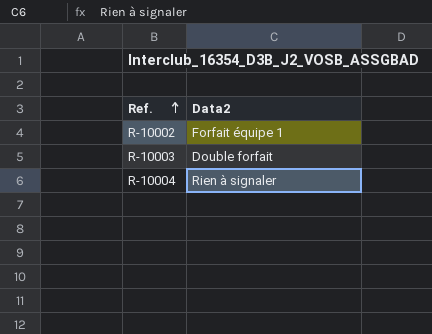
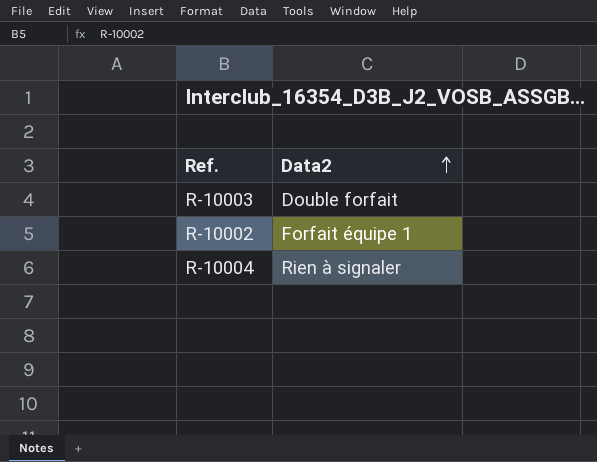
row order: Ref. ascending -> Data2 ascending

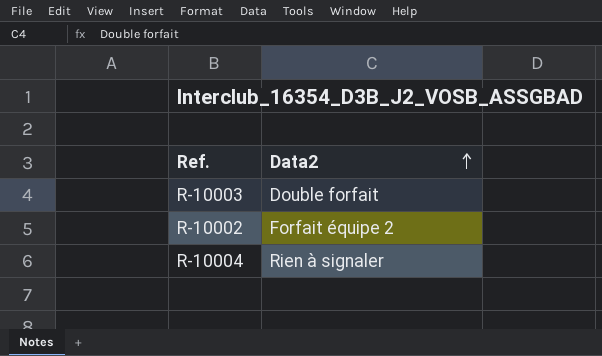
R-10002 | Data2: Forfait équipe 1 -> Forfait équipe 2

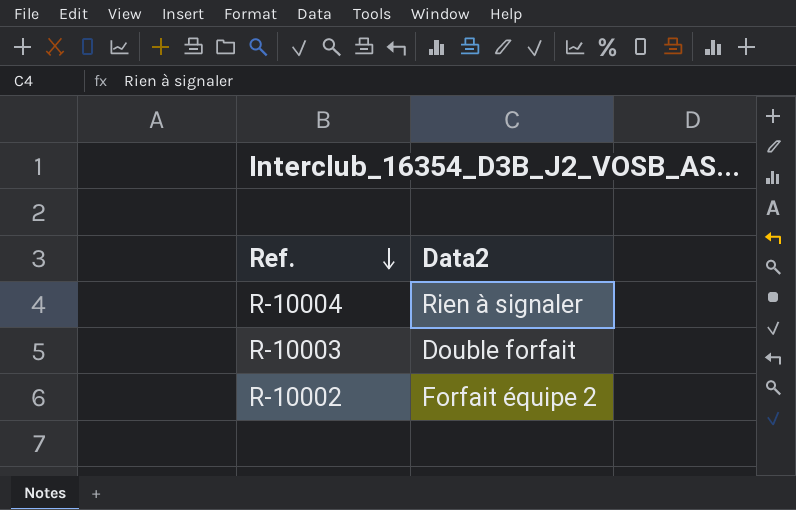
row order: Data2 ascending -> Ref. descending

